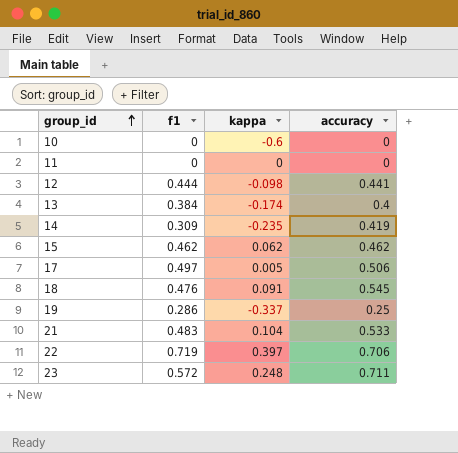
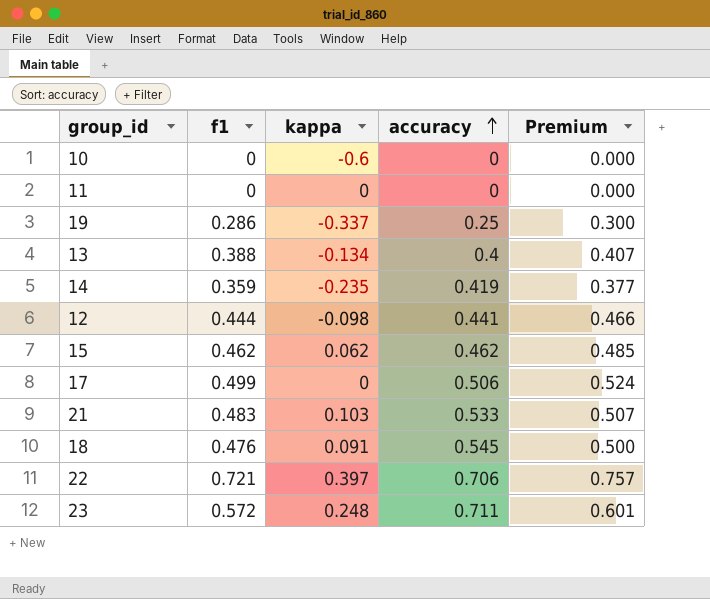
row order: group_id ascending -> accuracy ascending
column Premium | formula: none -> [f1] * 1.05
13 | f1: 0.384 -> 0.388
13 | kappa: -0.174 -> -0.134
14 | f1: 0.309 -> 0.359
17 | f1: 0.497 -> 0.499
17 | kappa: 0.005 -> 0
21 | kappa: 0.104 -> 0.103
22 | f1: 0.719 -> 0.721

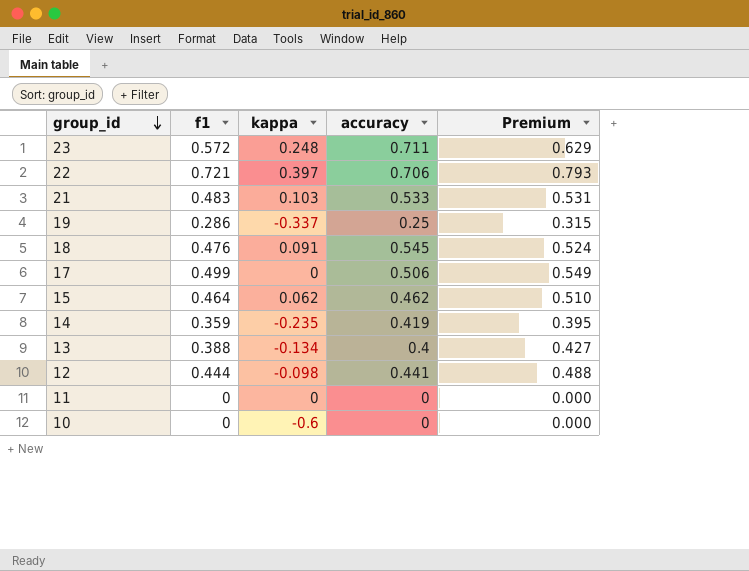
row order: accuracy ascending -> group_id descending
column Premium | formula: [f1] * 1.05 -> [f1] * 1.1
15 | f1: 0.462 -> 0.464

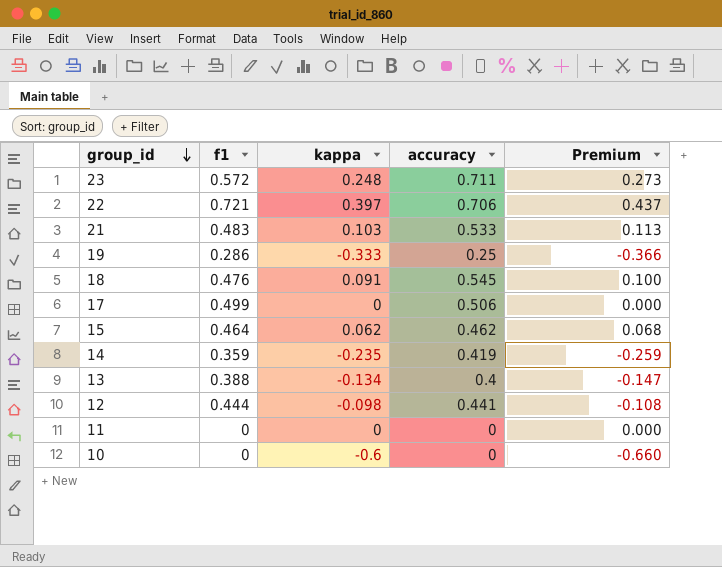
column Premium | formula: [f1] * 1.1 -> [kappa] * 1.1
19 | kappa: -0.337 -> -0.333

